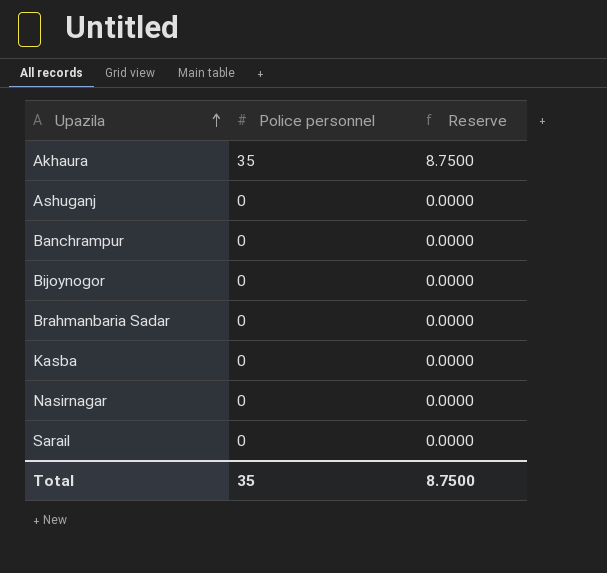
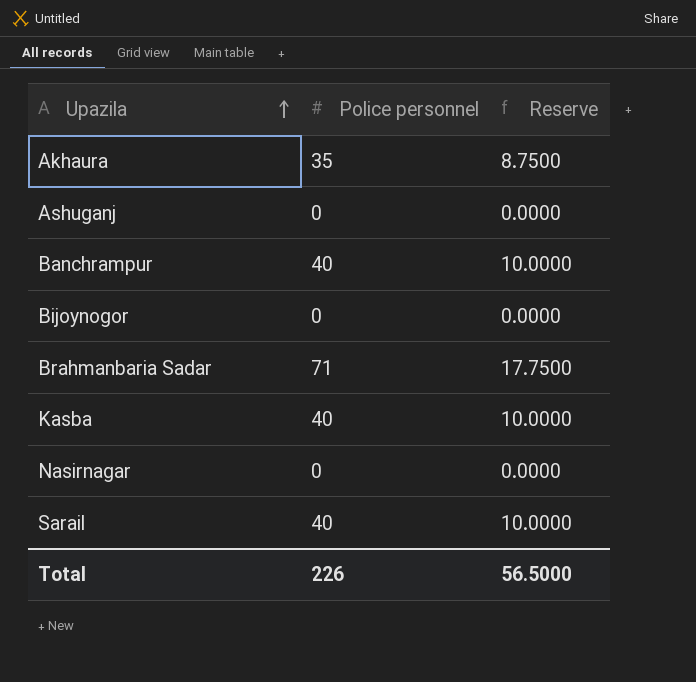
Banchrampur | Police personnel: 0 -> 40
Banchrampur | Reserve: 0.0000 -> 10.0000
Brahmanbaria Sadar | Police personnel: 0 -> 71
Brahmanbaria Sadar | Reserve: 0.0000 -> 17.7500
Kasba | Police personnel: 0 -> 40
Kasba | Reserve: 0.0000 -> 10.0000
Sarail | Police personnel: 0 -> 40
Sarail | Reserve: 0.0000 -> 10.0000
Total | Police personnel: 35 -> 226
Total | Reserve: 8.7500 -> 56.5000

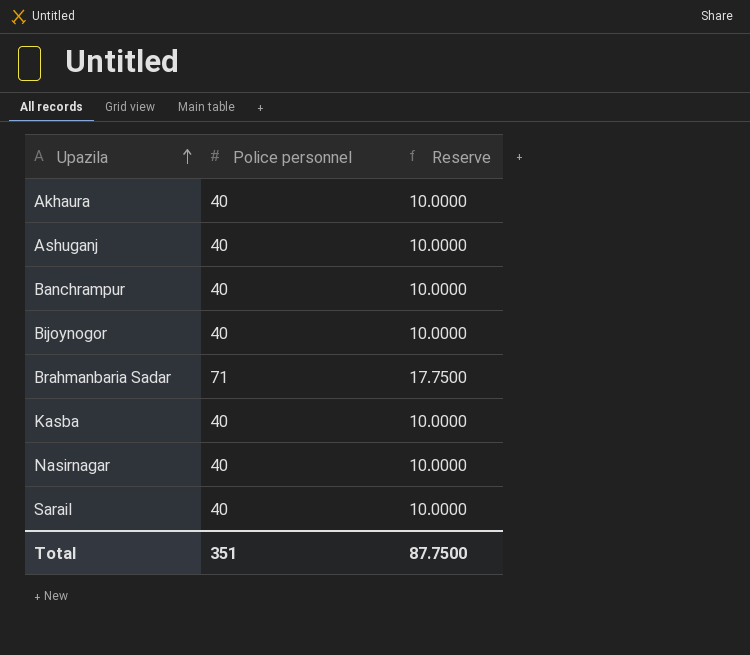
Akhaura | Police personnel: 35 -> 40
Akhaura | Reserve: 8.7500 -> 10.0000
Ashuganj | Police personnel: 0 -> 40
Ashuganj | Reserve: 0.0000 -> 10.0000
Bijoynogor | Police personnel: 0 -> 40
Bijoynogor | Reserve: 0.0000 -> 10.0000
Nasirnagar | Police personnel: 0 -> 40
Nasirnagar | Reserve: 0.0000 -> 10.0000
Total | Police personnel: 226 -> 351
Total | Reserve: 56.5000 -> 87.7500

